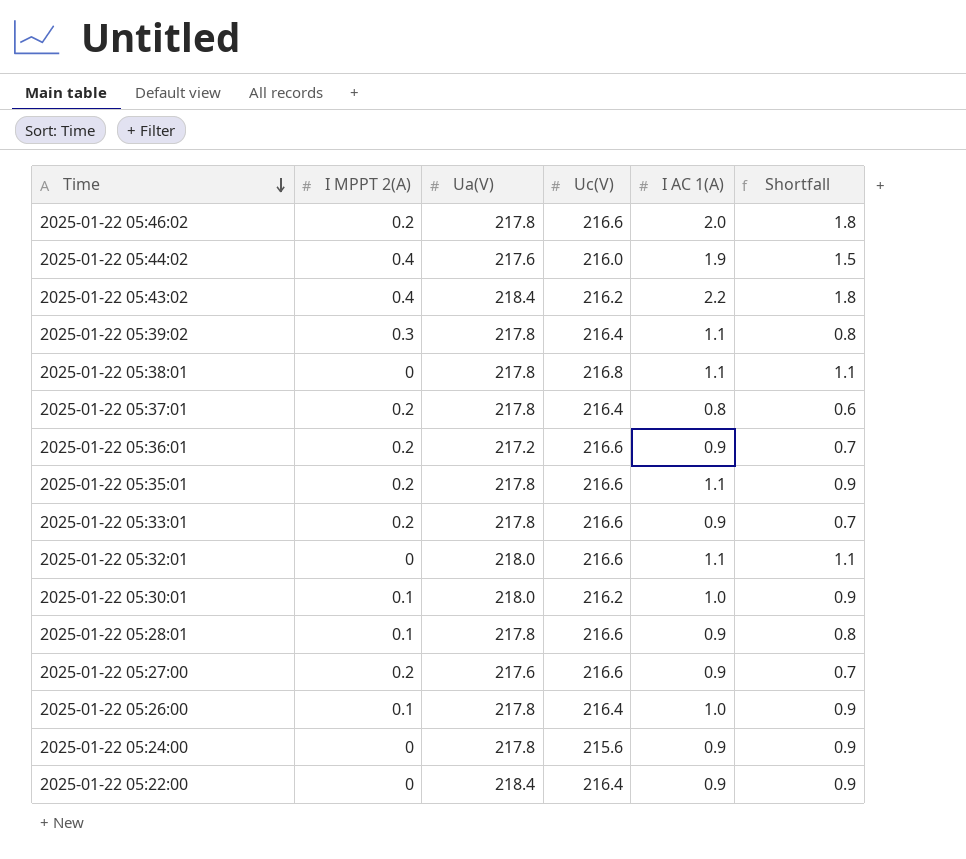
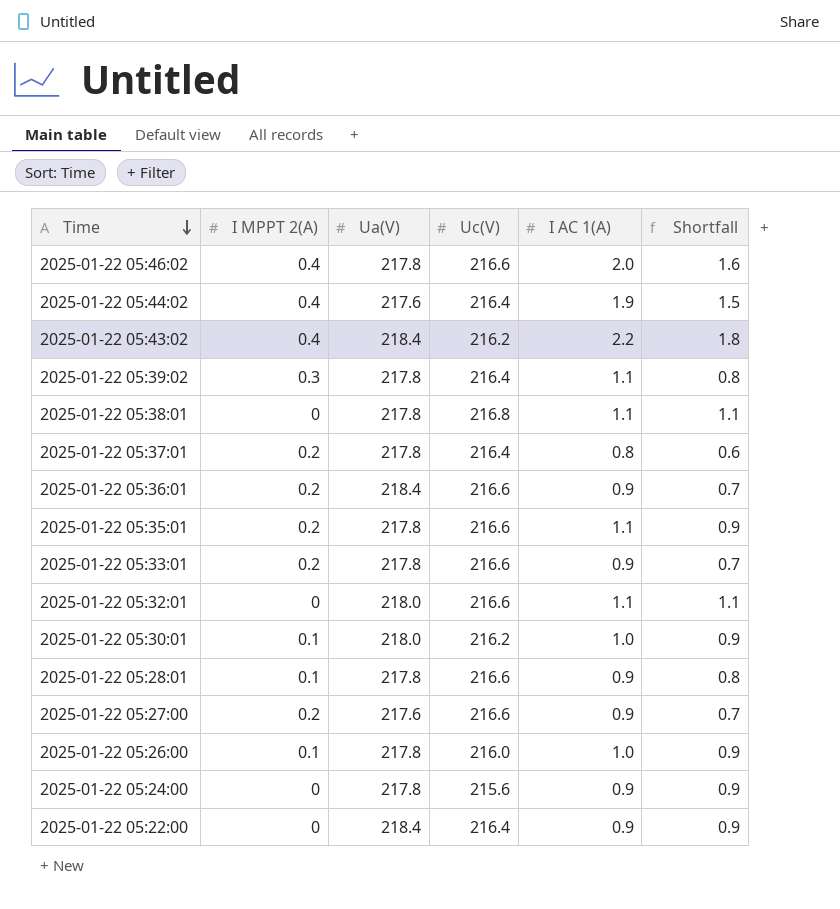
2025-01-22 05:46:02 | I MPPT 2(A): 0.2 -> 0.4
2025-01-22 05:46:02 | Shortfall: 1.8 -> 1.6
2025-01-22 05:44:02 | Uc(V): 216.0 -> 216.4
2025-01-22 05:36:01 | Ua(V): 217.2 -> 218.4
2025-01-22 05:26:00 | Uc(V): 216.4 -> 216.0

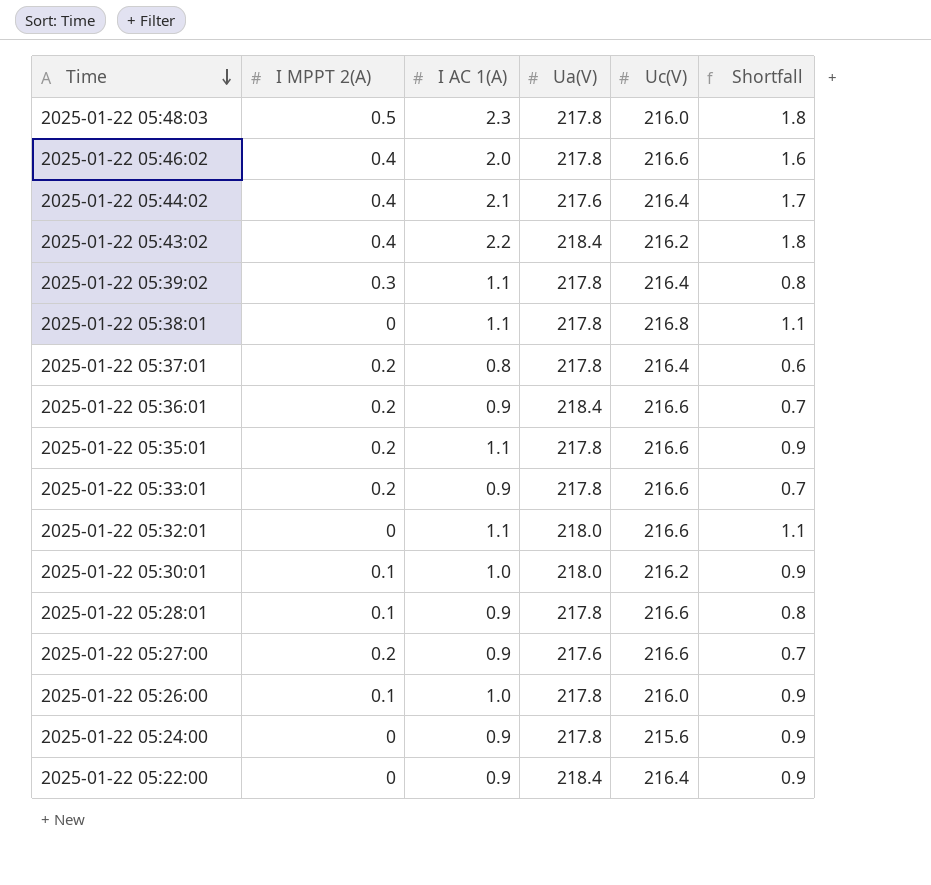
column I AC 1(A) | position: 5 -> 3
row 2025-01-22 05:48:03: none -> 0.5 | 2.3 | 217.8 | 216.0 | 1.8
2025-01-22 05:44:02 | I AC 1(A): 1.9 -> 2.1
2025-01-22 05:44:02 | Shortfall: 1.5 -> 1.7

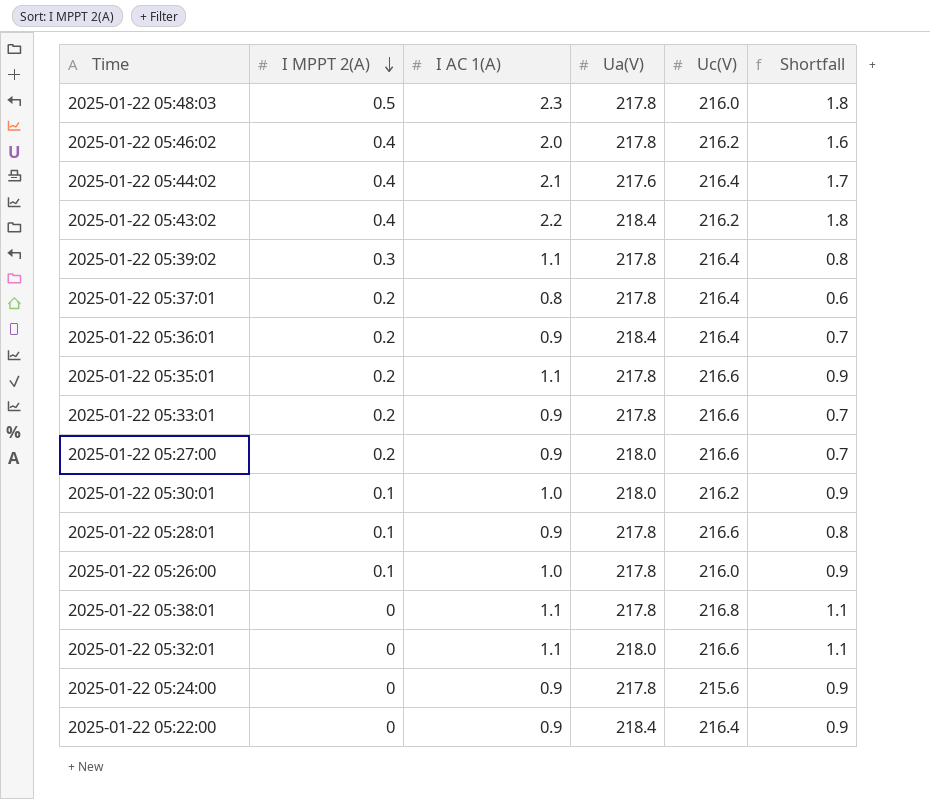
row order: Time descending -> I MPPT 2(A) descending
2025-01-22 05:46:02 | Uc(V): 216.6 -> 216.2
2025-01-22 05:36:01 | Uc(V): 216.6 -> 216.4
2025-01-22 05:27:00 | Ua(V): 217.6 -> 218.0

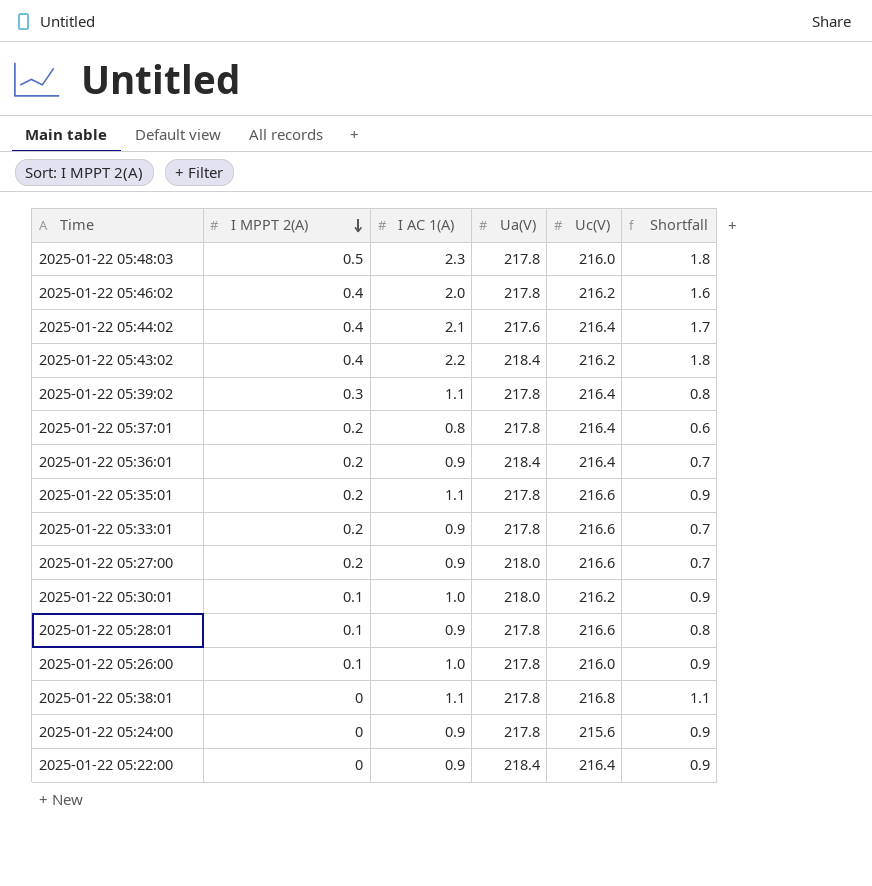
row 2025-01-22 05:32:01: 0 | 1.1 | 218.0 | 216.6 | 1.1 -> none

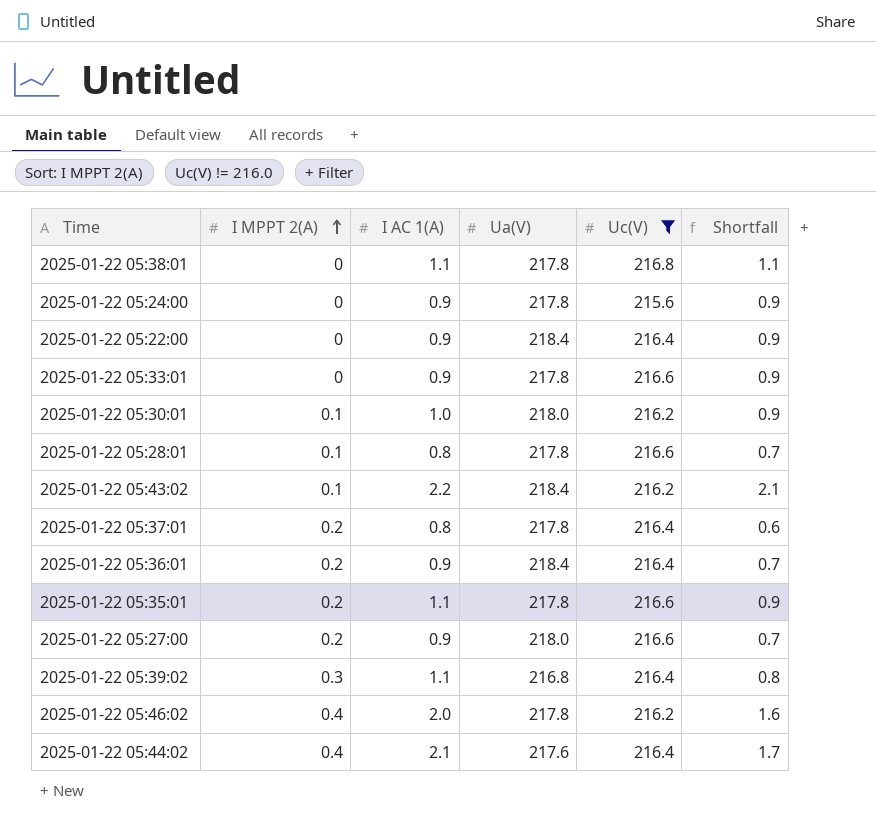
filter: none -> Uc(V) != 216.0
row order: I MPPT 2(A) descending -> I MPPT 2(A) ascending
2025-01-22 05:33:01 | I MPPT 2(A): 0.2 -> 0
2025-01-22 05:33:01 | Shortfall: 0.7 -> 0.9
2025-01-22 05:28:01 | I AC 1(A): 0.9 -> 0.8
2025-01-22 05:28:01 | Shortfall: 0.8 -> 0.7
2025-01-22 05:43:02 | I MPPT 2(A): 0.4 -> 0.1
2025-01-22 05:43:02 | Shortfall: 1.8 -> 2.1
2025-01-22 05:39:02 | Ua(V): 217.8 -> 216.8

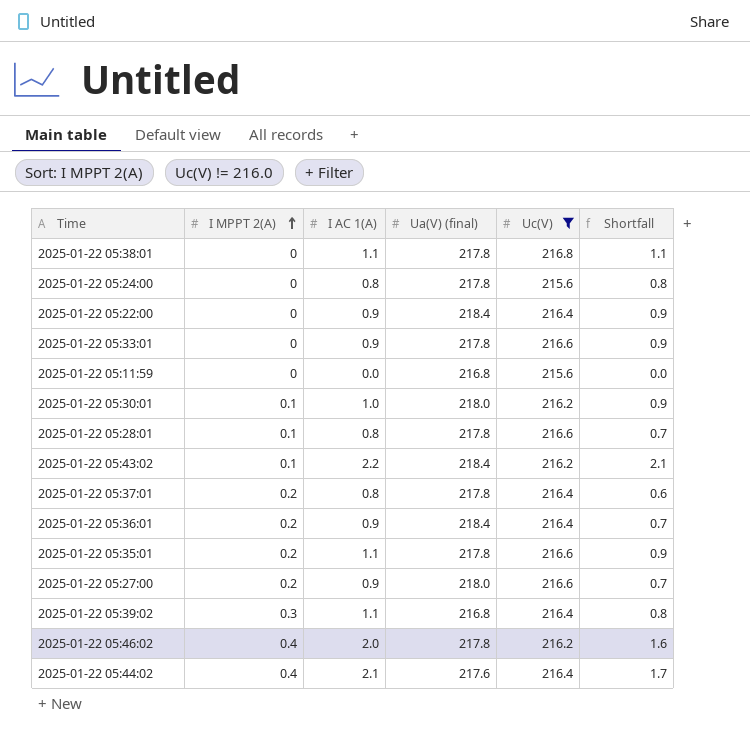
column name: Ua(V) -> Ua(V) (final)
2025-01-22 05:24:00 | I AC 1(A): 0.9 -> 0.8
2025-01-22 05:24:00 | Shortfall: 0.9 -> 0.8
row 2025-01-22 05:11:59: none -> 0 | 0.0 | 216.8 | 215.6 | 0.0

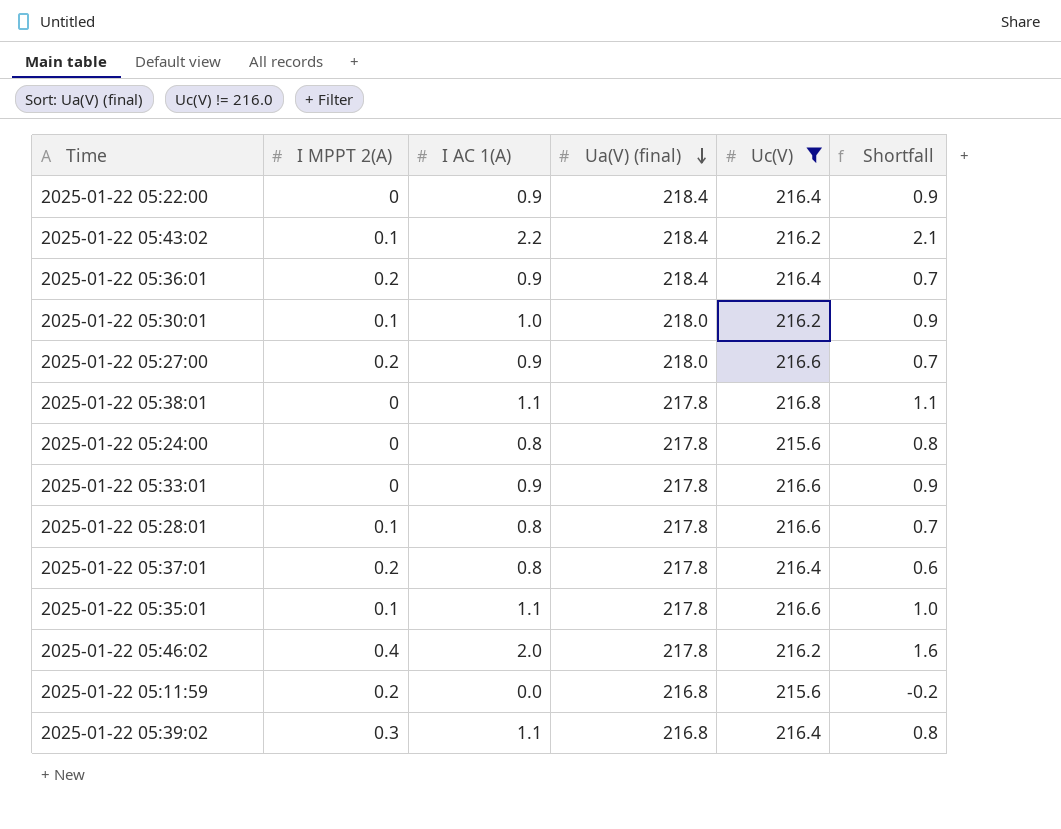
row order: I MPPT 2(A) ascending -> Ua(V) (final) descending
row 2025-01-22 05:44:02: 0.4 | 2.1 | 217.6 | 216.4 | 1.7 -> none
2025-01-22 05:35:01 | I MPPT 2(A): 0.2 -> 0.1
2025-01-22 05:35:01 | Shortfall: 0.9 -> 1.0
2025-01-22 05:11:59 | I MPPT 2(A): 0 -> 0.2
2025-01-22 05:11:59 | Shortfall: 0.0 -> -0.2

